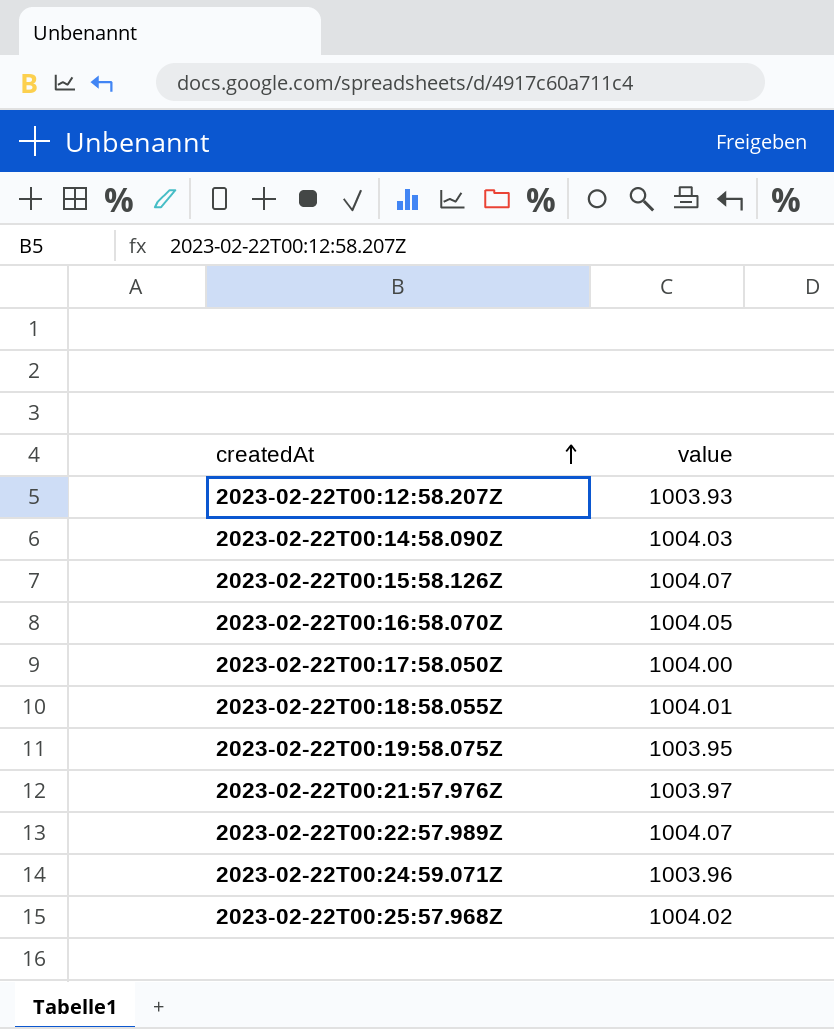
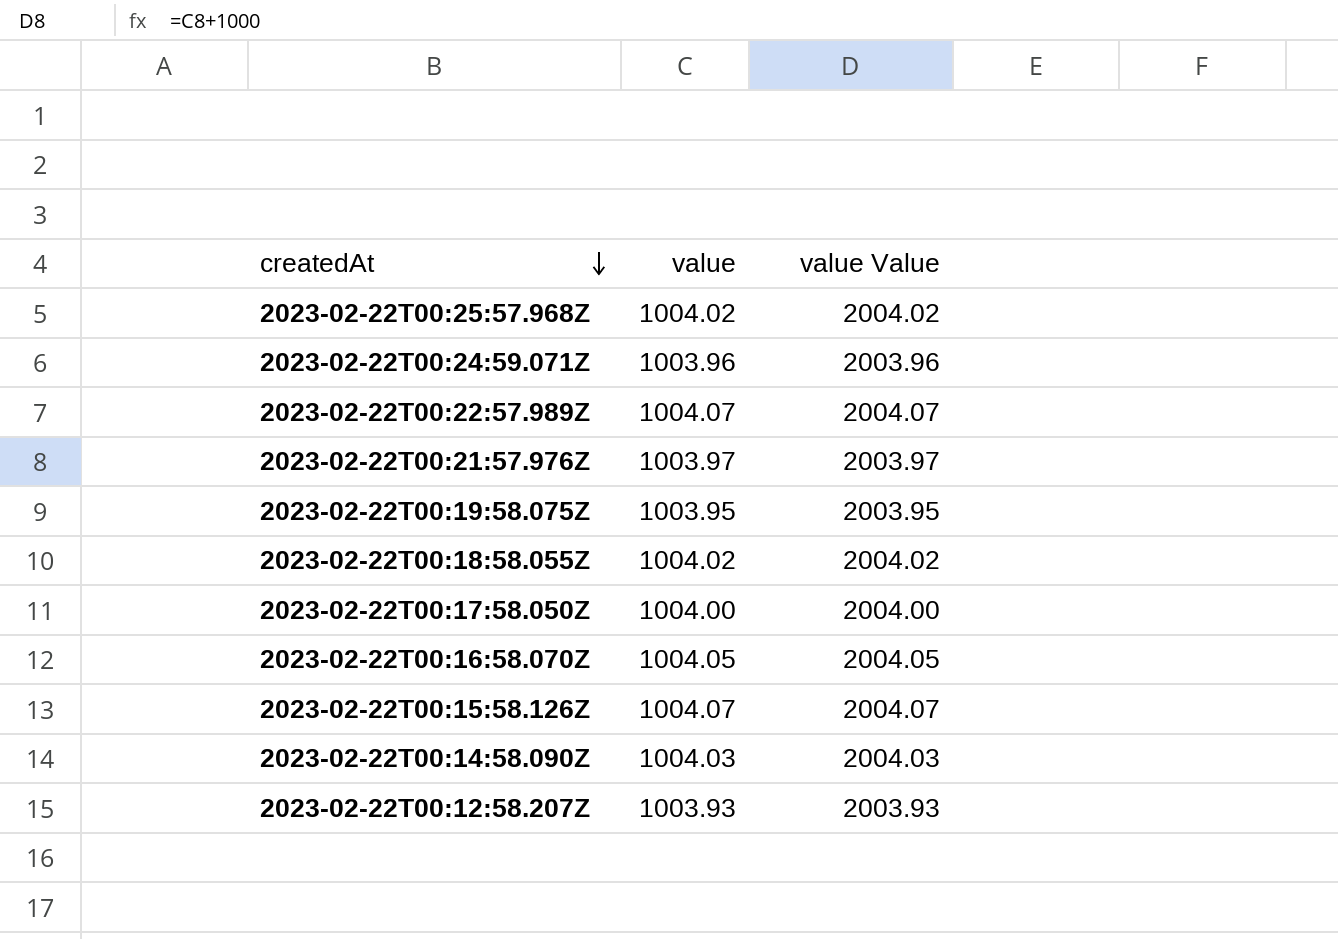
row order: createdAt ascending -> createdAt descending
column value Value | formula: none -> [value] + 1000
2023-02-22T00:18:58.055Z | value: 1004.01 -> 1004.02

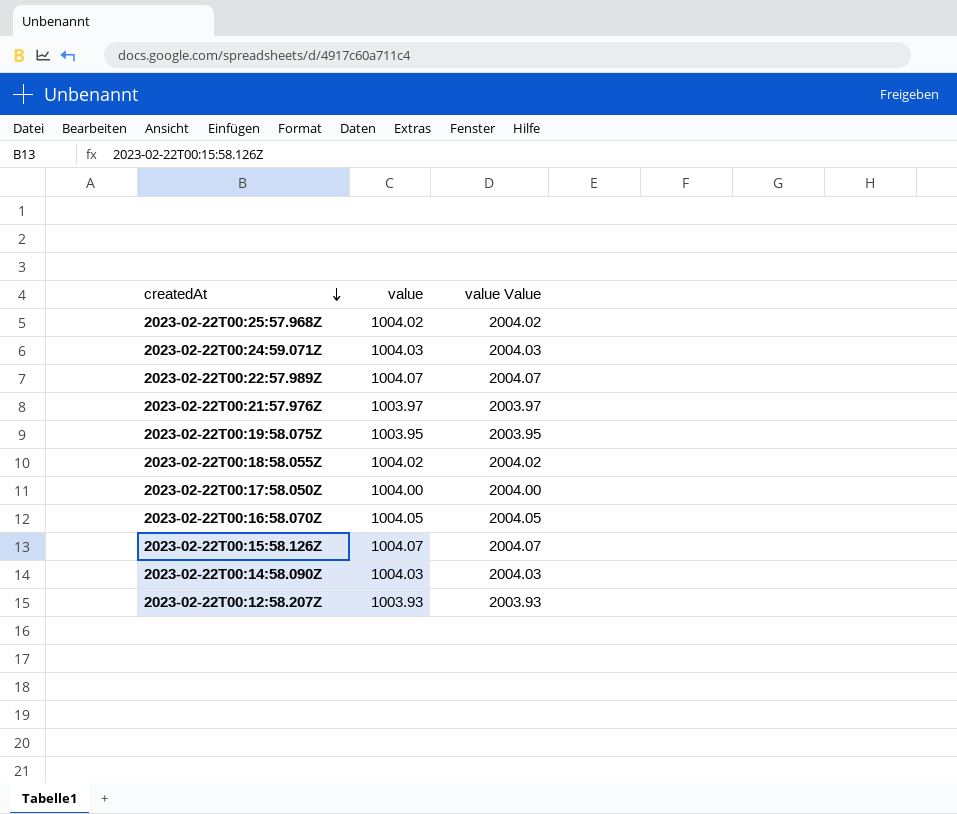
2023-02-22T00:24:59.071Z | value: 1003.96 -> 1004.03
2023-02-22T00:24:59.071Z | value Value: 2003.96 -> 2004.03

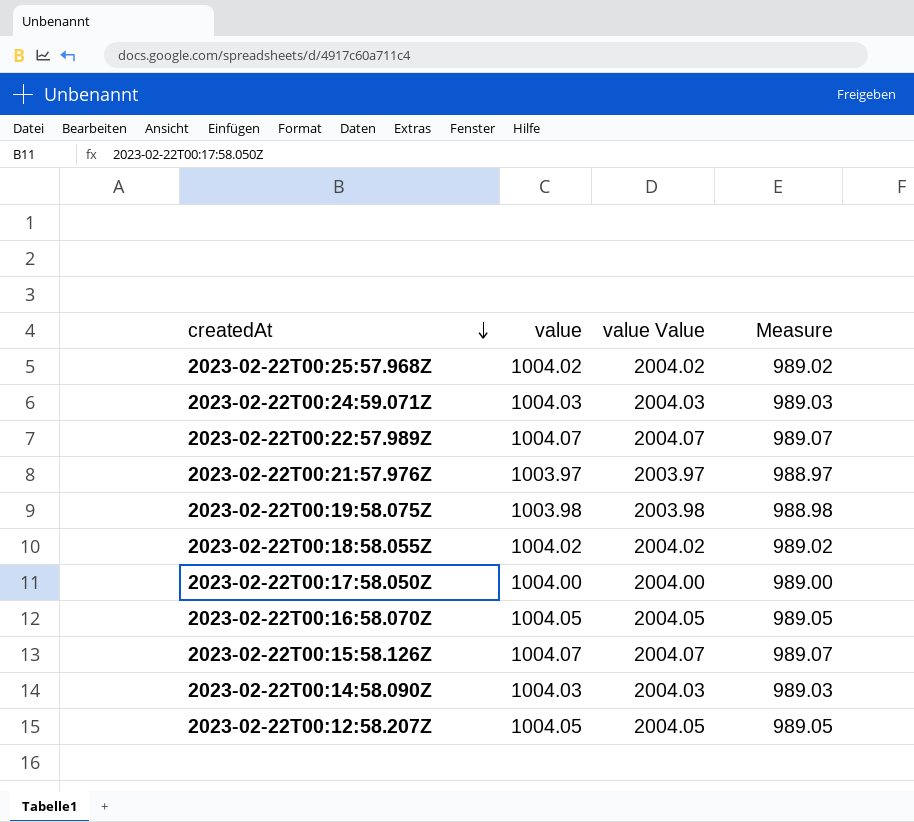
column Measure | formula: none -> [value] - 15
2023-02-22T00:19:58.075Z | value: 1003.95 -> 1003.98
2023-02-22T00:19:58.075Z | value Value: 2003.95 -> 2003.98
2023-02-22T00:12:58.207Z | value: 1003.93 -> 1004.05
2023-02-22T00:12:58.207Z | value Value: 2003.93 -> 2004.05

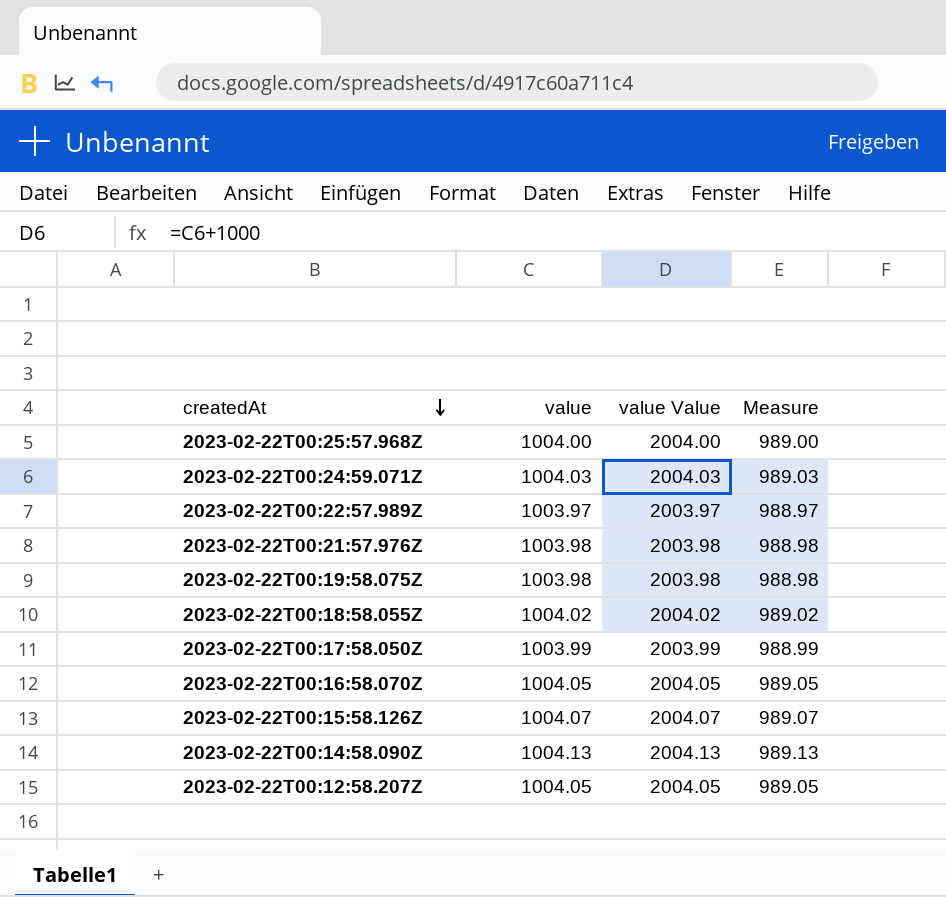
2023-02-22T00:25:57.968Z | value: 1004.02 -> 1004.00
2023-02-22T00:25:57.968Z | value Value: 2004.02 -> 2004.00
2023-02-22T00:25:57.968Z | Measure: 989.02 -> 989.00
2023-02-22T00:22:57.989Z | value: 1004.07 -> 1003.97
2023-02-22T00:22:57.989Z | value Value: 2004.07 -> 2003.97
2023-02-22T00:22:57.989Z | Measure: 989.07 -> 988.97
2023-02-22T00:21:57.976Z | value: 1003.97 -> 1003.98
2023-02-22T00:21:57.976Z | value Value: 2003.97 -> 2003.98
2023-02-22T00:21:57.976Z | Measure: 988.97 -> 988.98
2023-02-22T00:17:58.050Z | value: 1004.00 -> 1003.99
2023-02-22T00:17:58.050Z | value Value: 2004.00 -> 2003.99
2023-02-22T00:17:58.050Z | Measure: 989.00 -> 988.99
2023-02-22T00:14:58.090Z | value: 1004.03 -> 1004.13
2023-02-22T00:14:58.090Z | value Value: 2004.03 -> 2004.13
2023-02-22T00:14:58.090Z | Measure: 989.03 -> 989.13

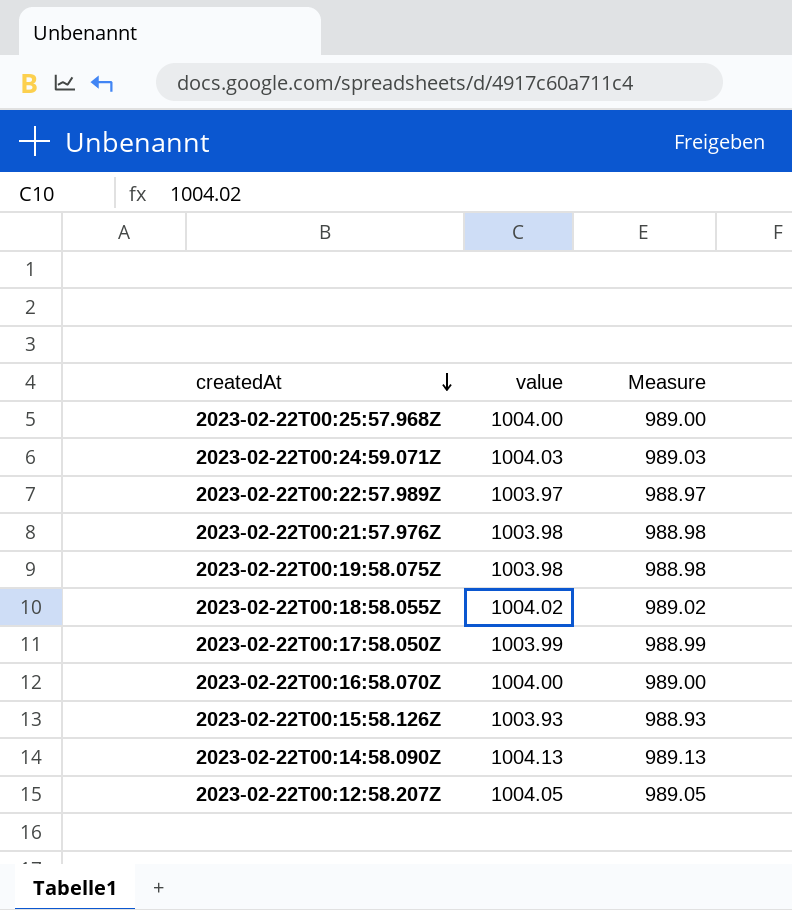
column value Value | formula: [value] + 1000 -> none
2023-02-22T00:16:58.070Z | value: 1004.05 -> 1004.00
2023-02-22T00:16:58.070Z | Measure: 989.05 -> 989.00
2023-02-22T00:15:58.126Z | value: 1004.07 -> 1003.93
2023-02-22T00:15:58.126Z | Measure: 989.07 -> 988.93

